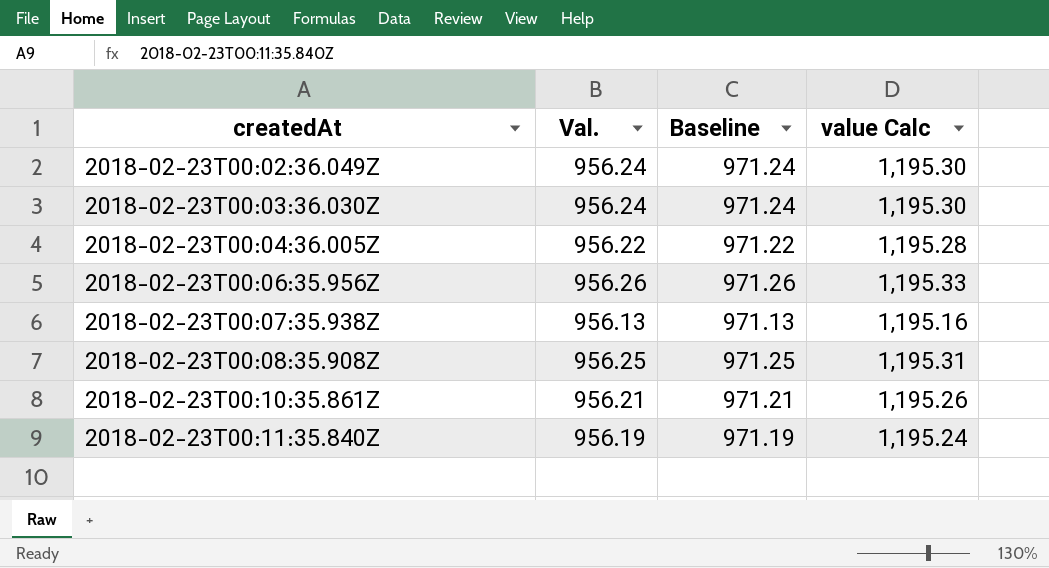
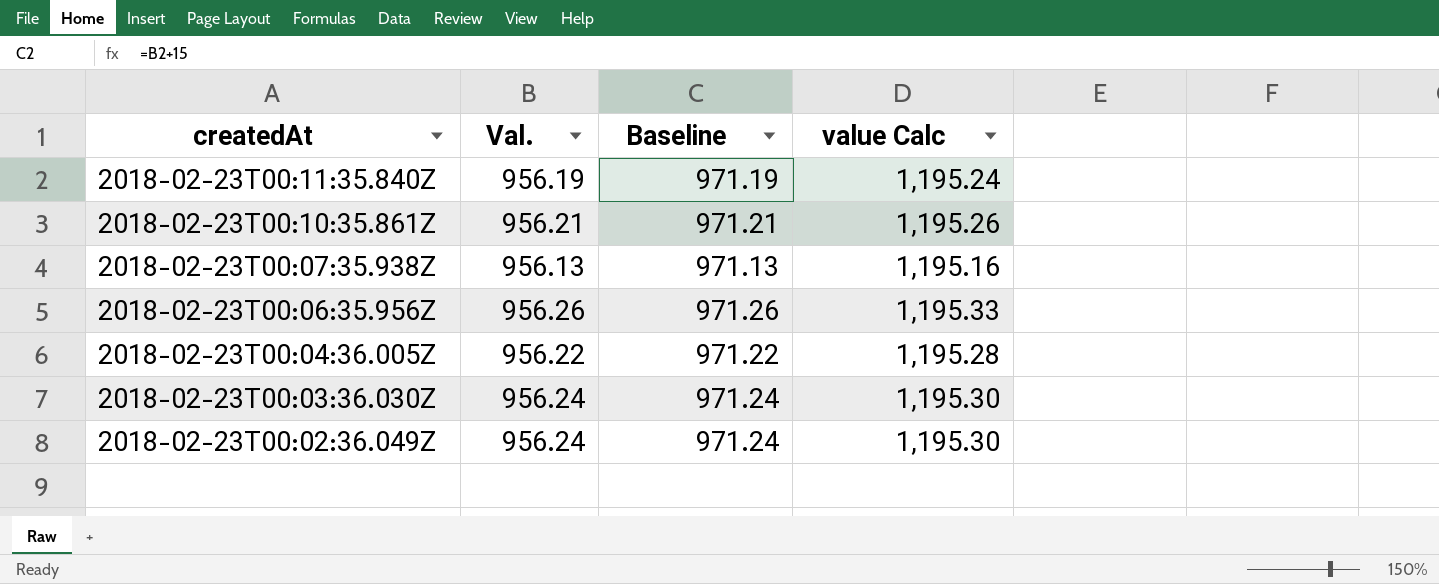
row order: createdAt ascending -> createdAt descending
row 2018-02-23T00:08:35.908Z: 956.25 | 971.25 | 1,195.31 -> none

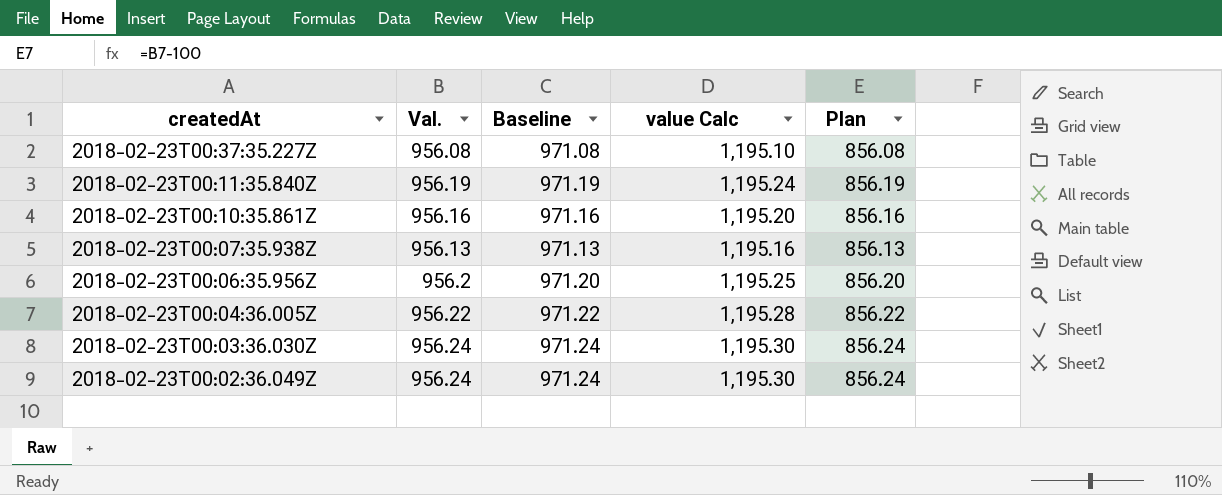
column Plan | formula: none -> [Val.] - 100
row 2018-02-23T00:37:35.227Z: none -> 956.08 | 971.08 | 1,195.10 | 856.08
2018-02-23T00:10:35.861Z | Val.: 956.21 -> 956.16
2018-02-23T00:10:35.861Z | Baseline: 971.21 -> 971.16
2018-02-23T00:10:35.861Z | value Calc: 1,195.26 -> 1,195.20
2018-02-23T00:06:35.956Z | Val.: 956.26 -> 956.2
2018-02-23T00:06:35.956Z | Baseline: 971.26 -> 971.20
2018-02-23T00:06:35.956Z | value Calc: 1,195.33 -> 1,195.25

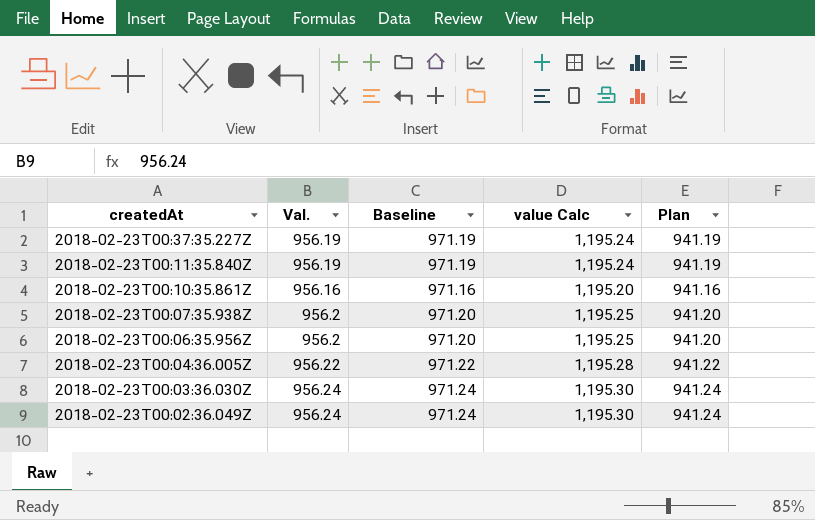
column Plan | formula: [Val.] - 100 -> [Val.] - 15
2018-02-23T00:37:35.227Z | Val.: 956.08 -> 956.19
2018-02-23T00:37:35.227Z | Baseline: 971.08 -> 971.19
2018-02-23T00:37:35.227Z | value Calc: 1,195.10 -> 1,195.24
2018-02-23T00:07:35.938Z | Val.: 956.13 -> 956.2
2018-02-23T00:07:35.938Z | Baseline: 971.13 -> 971.20
2018-02-23T00:07:35.938Z | value Calc: 1,195.16 -> 1,195.25

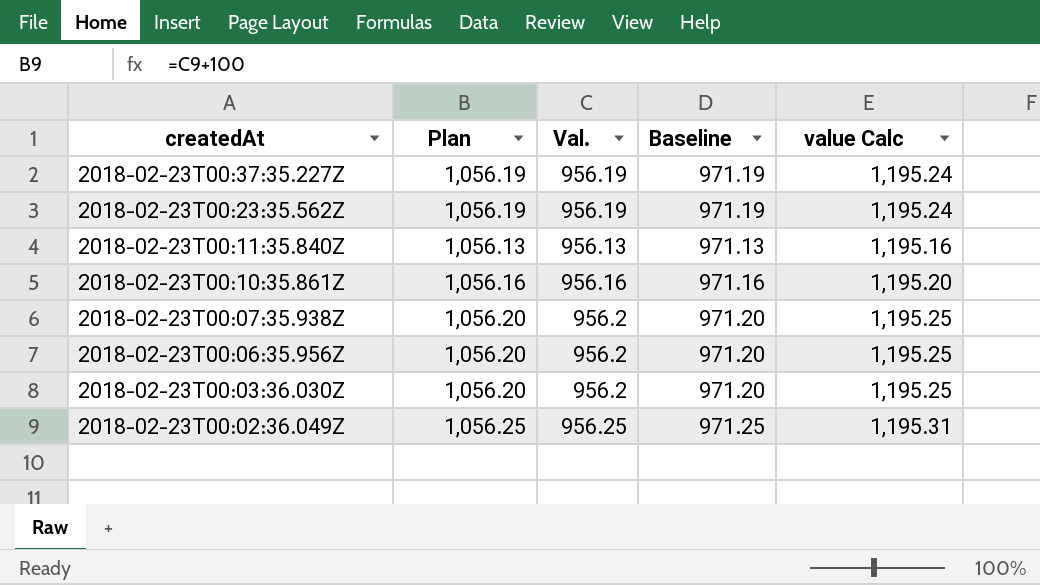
column Plan | formula: [Val.] - 15 -> [Val.] + 100
column Plan | position: 5 -> 2
row 2018-02-23T00:04:36.005Z: 956.22 | 971.22 | 1,195.28 | 941.22 -> none
row 2018-02-23T00:23:35.562Z: none -> 1,056.19 | 956.19 | 971.19 | 1,195.24
2018-02-23T00:11:35.840Z | Val.: 956.19 -> 956.13
2018-02-23T00:11:35.840Z | Baseline: 971.19 -> 971.13
2018-02-23T00:11:35.840Z | value Calc: 1,195.24 -> 1,195.16
2018-02-23T00:03:36.030Z | Val.: 956.24 -> 956.2
2018-02-23T00:03:36.030Z | Baseline: 971.24 -> 971.20
2018-02-23T00:03:36.030Z | value Calc: 1,195.30 -> 1,195.25
2018-02-23T00:02:36.049Z | Val.: 956.24 -> 956.25
2018-02-23T00:02:36.049Z | Baseline: 971.24 -> 971.25
2018-02-23T00:02:36.049Z | value Calc: 1,195.30 -> 1,195.31

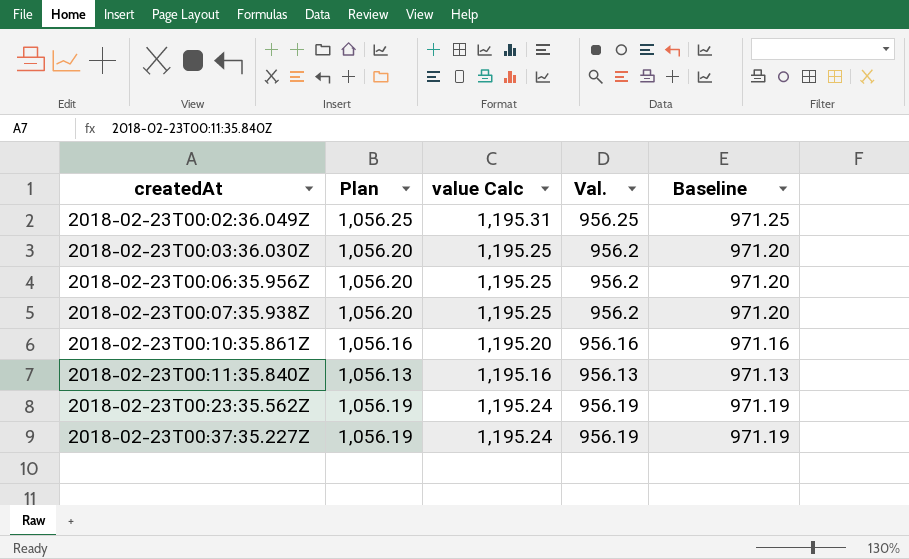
row order: createdAt descending -> createdAt ascending
column value Calc | position: 5 -> 3

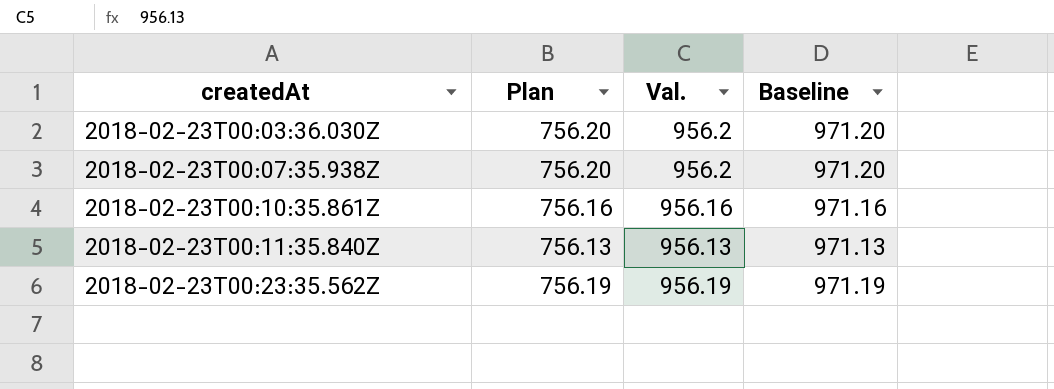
column value Calc | formula: [Val.] * 1.25 -> none
column Plan | formula: [Val.] + 100 -> [Val.] - 200
row 2018-02-23T00:02:36.049Z: 1,056.25 | 1,195.31 | 956.25 | 971.25 -> none
row 2018-02-23T00:06:35.956Z: 1,056.20 | 1,195.25 | 956.2 | 971.20 -> none
row 2018-02-23T00:37:35.227Z: 1,056.19 | 1,195.24 | 956.19 | 971.19 -> none

